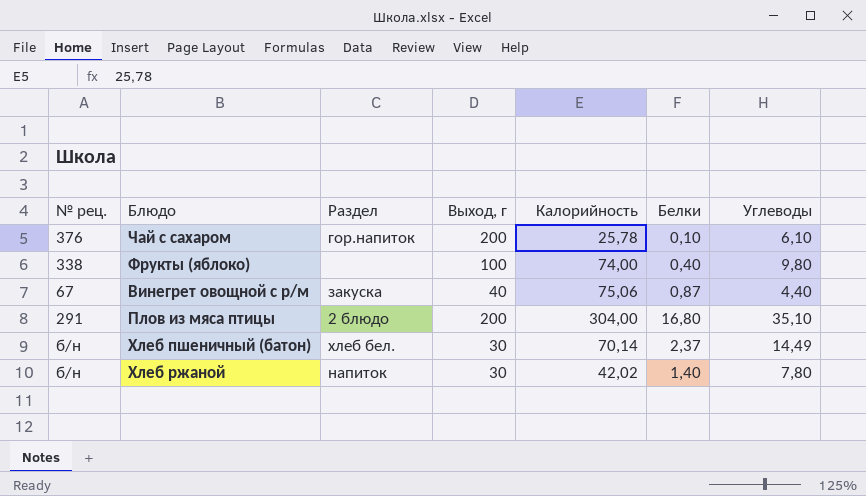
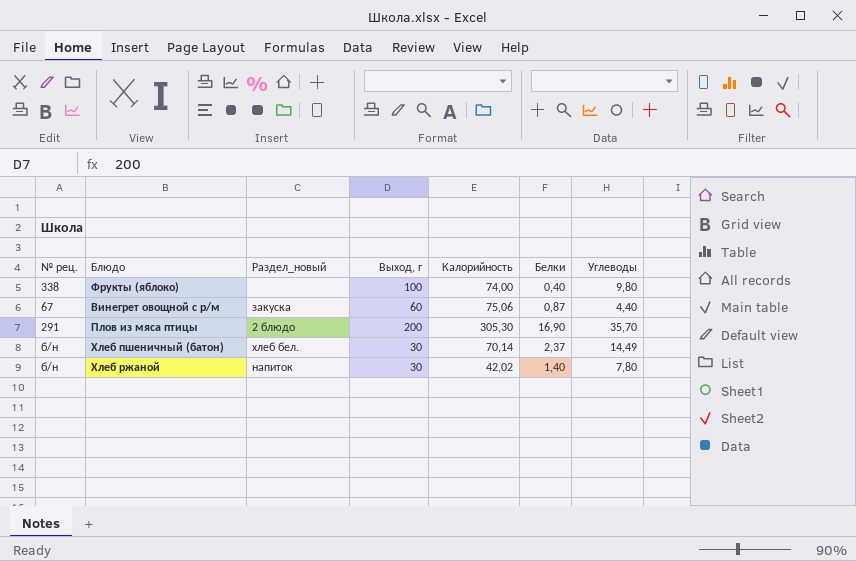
column name: Раздел -> Раздел_новый
row Чай с сахаром: 376 | гор.напиток | 200 | 25,78 | 0,10 | 6,10 -> none
Винегрет овощной с р/м | Выход, г: 40 -> 60
Плов из мяса птицы | Калорийность: 304,00 -> 305,30
Плов из мяса птицы | Белки: 16,80 -> 16,90
Плов из мяса птицы | Углеводы: 35,10 -> 35,70

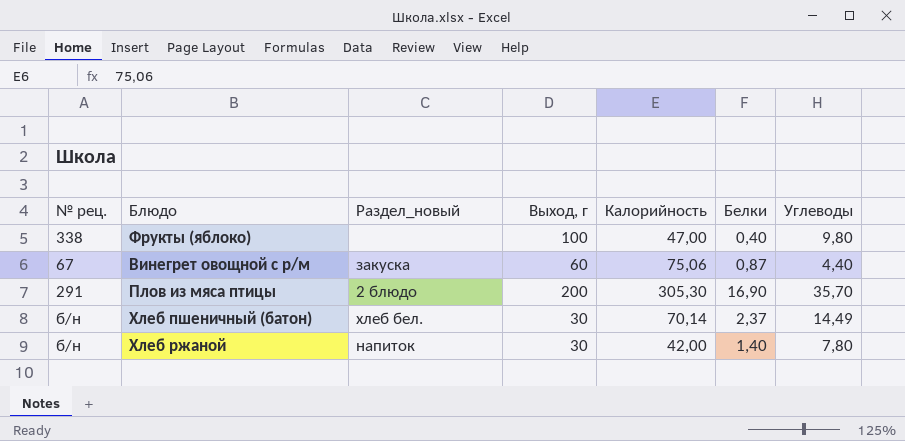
Фрукты (яблоко) | Калорийность: 74,00 -> 47,00
Хлеб ржаной | Калорийность: 42,02 -> 42,00

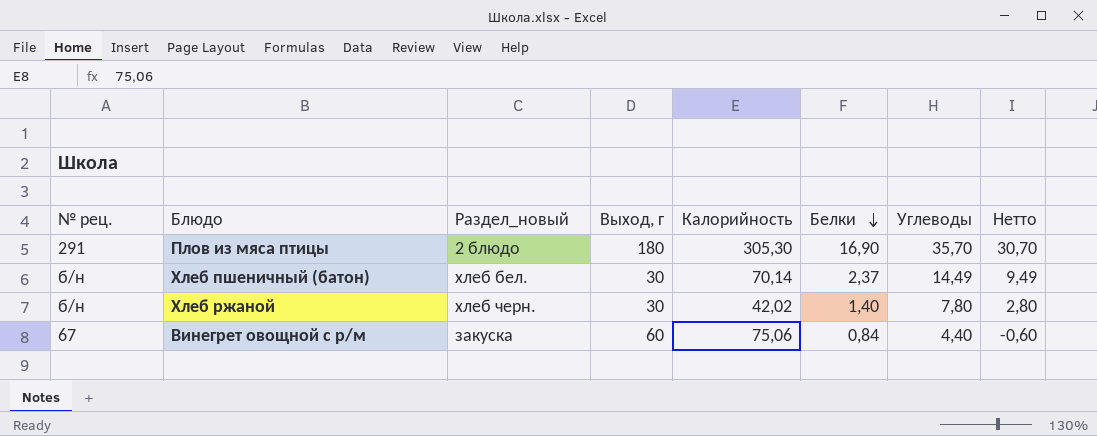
row order: none -> Белки descending
column Нетто | formula: none -> [Углеводы] - 5
row Фрукты (яблоко): 338 | none | 100 | 47,00 | 0,40 | 9,80 -> none
Плов из мяса птицы | Выход, г: 200 -> 180
Хлеб ржаной | Раздел_новый: напиток -> хлеб черн.
Хлеб ржаной | Калорийность: 42,00 -> 42,02
Винегрет овощной с р/м | Белки: 0,87 -> 0,84

